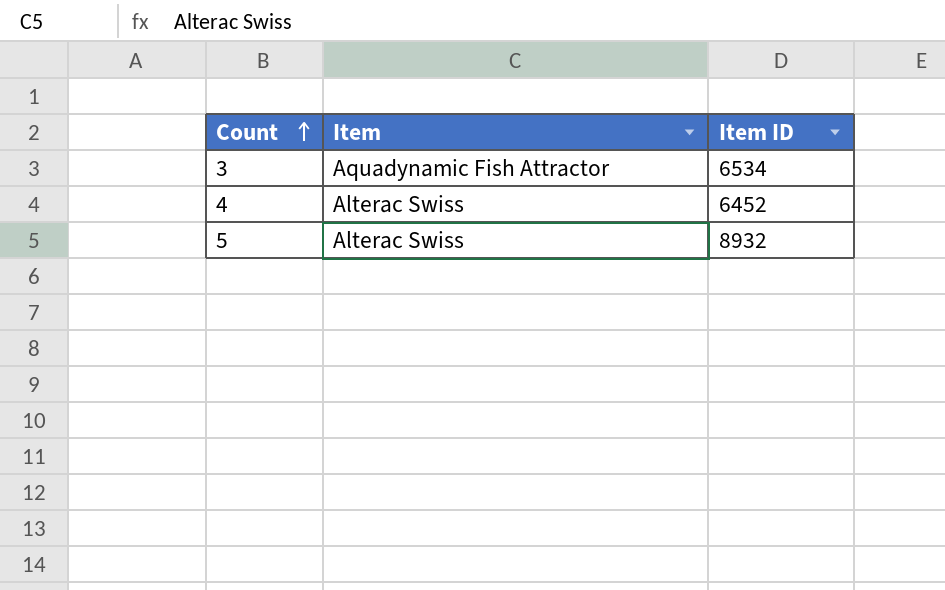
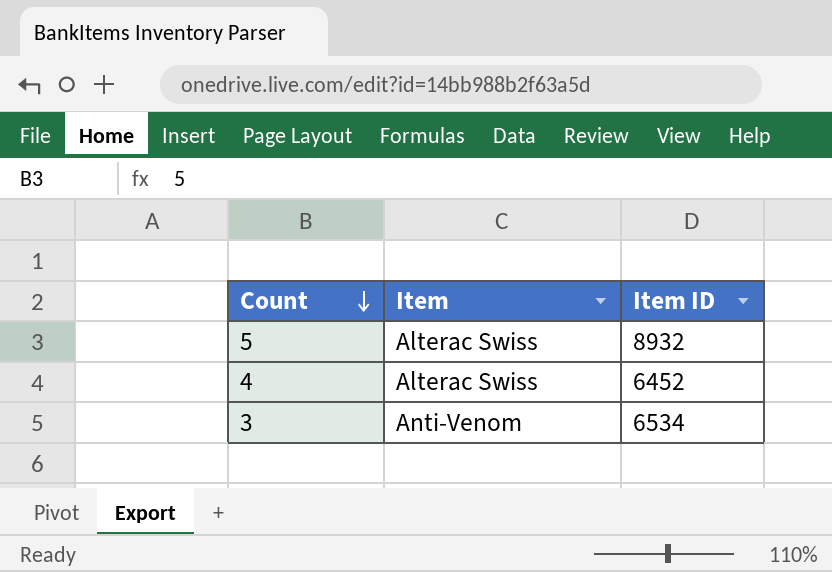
row order: Count ascending -> Count descending
3 | Item: Aquadynamic Fish Attractor -> Anti-Venom

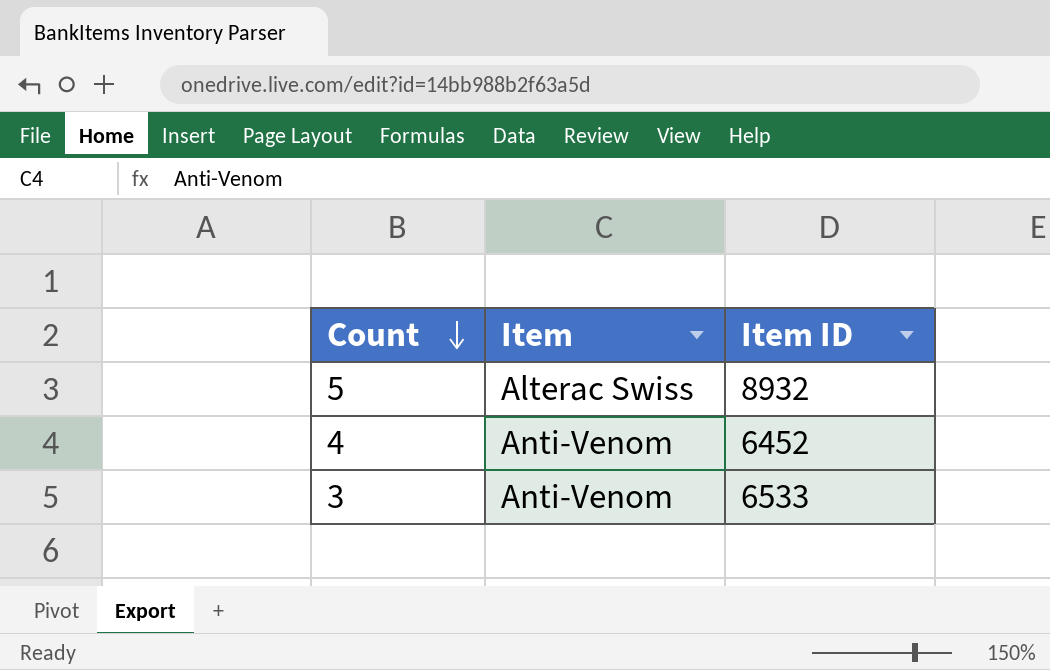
4 | Item: Alterac Swiss -> Anti-Venom
3 | Item ID: 6534 -> 6533

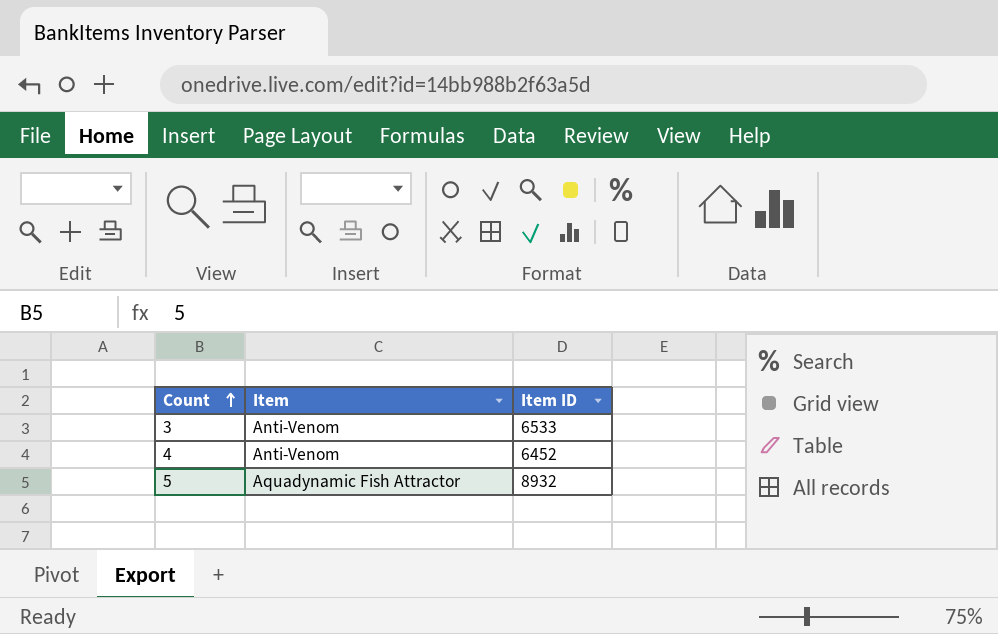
row order: Count descending -> Count ascending
5 | Item: Alterac Swiss -> Aquadynamic Fish Attractor

